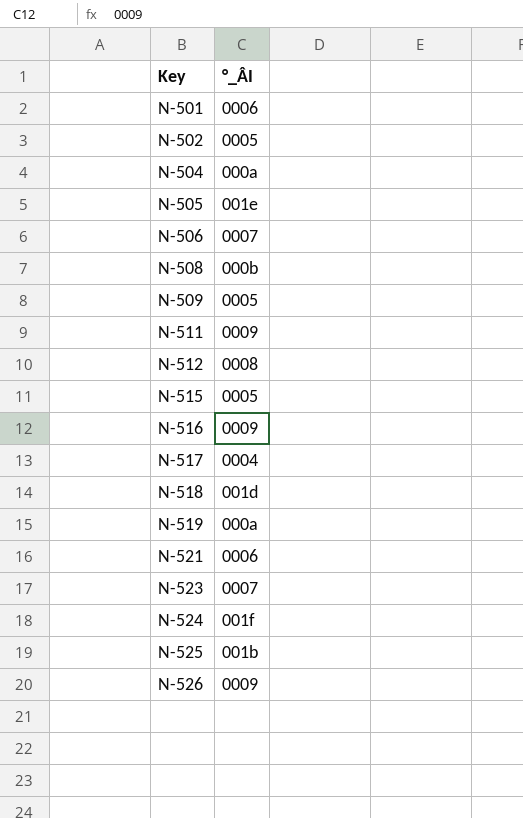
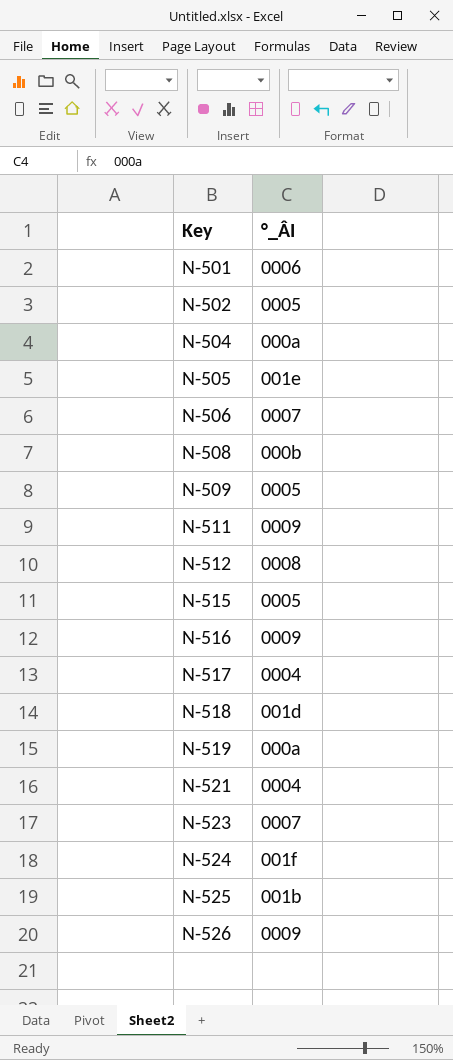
N-521 | °_ÂI: 0006 -> 0004

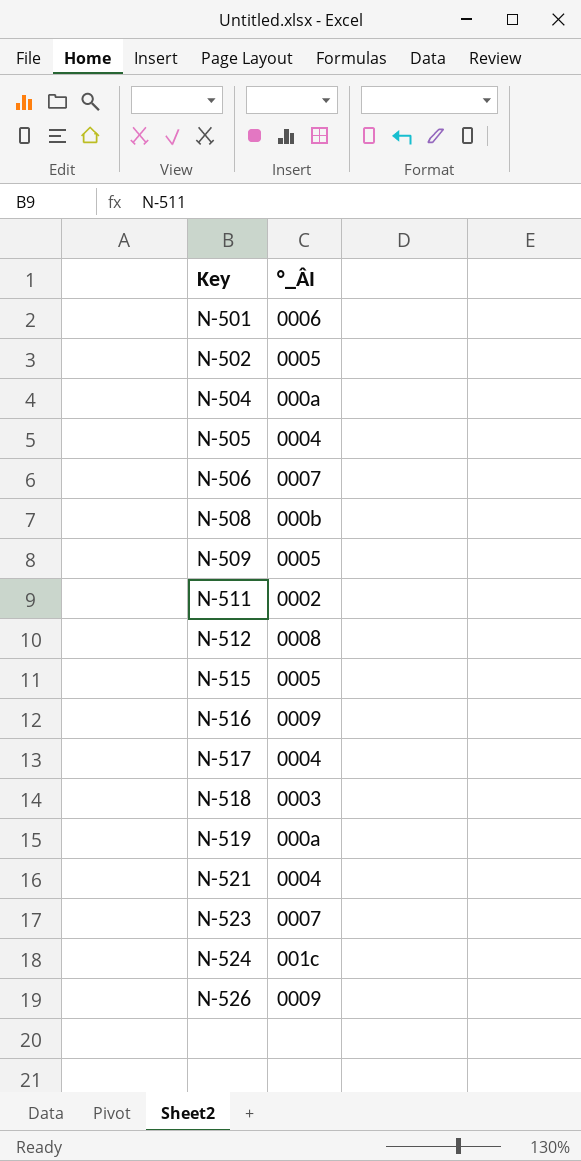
row N-525: 001b -> none
N-505 | °_ÂI: 001e -> 0004
N-511 | °_ÂI: 0009 -> 0002
N-518 | °_ÂI: 001d -> 0003
N-524 | °_ÂI: 001f -> 001c

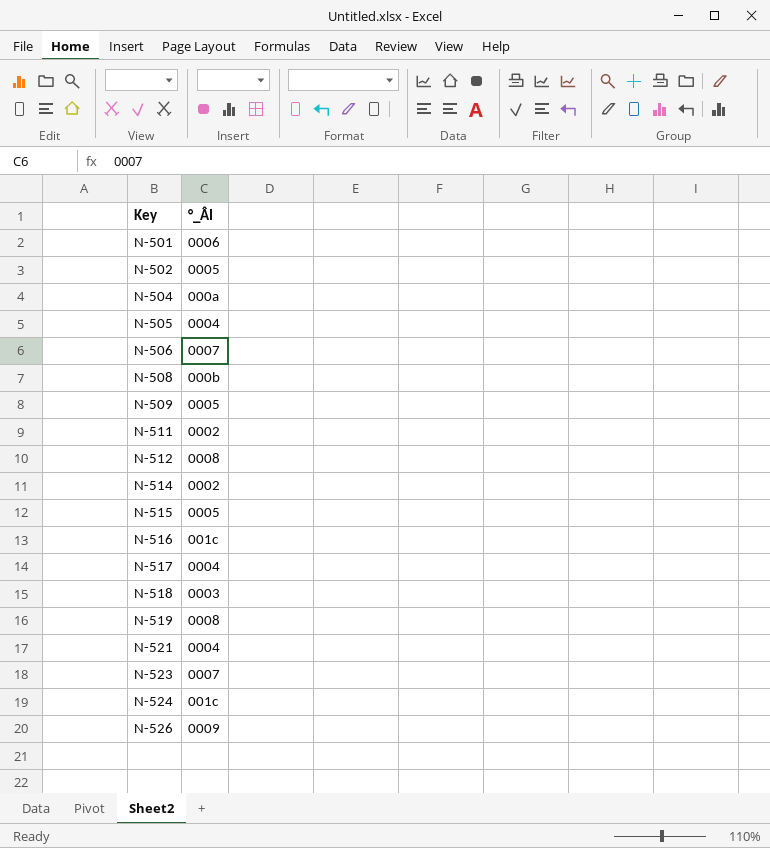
row N-514: none -> 0002
N-516 | °_ÂI: 0009 -> 001c
N-519 | °_ÂI: 000a -> 0008

